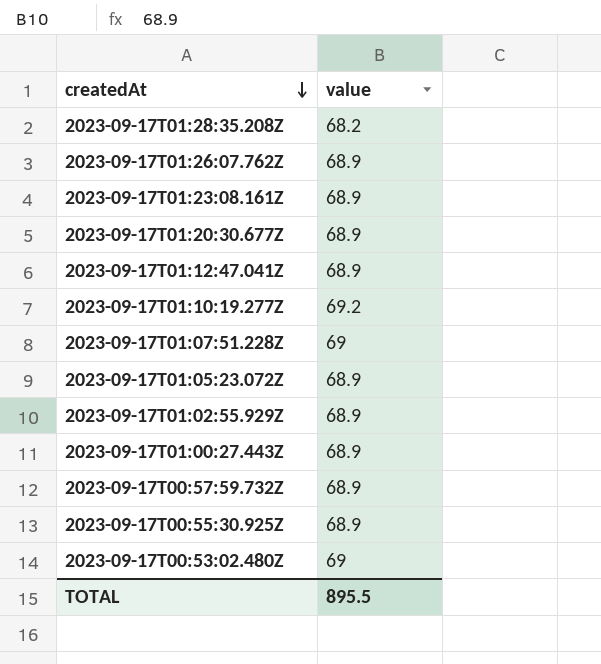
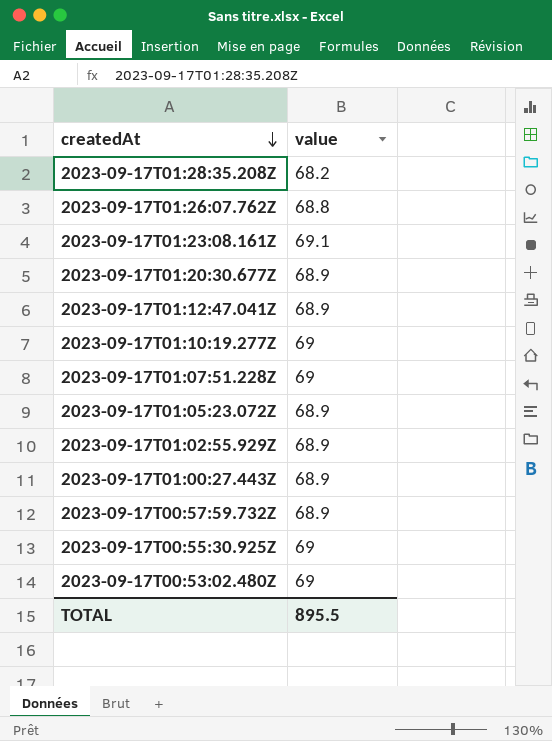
2023-09-17T01:26:07.762Z | value: 68.9 -> 68.8
2023-09-17T01:23:08.161Z | value: 68.9 -> 69.1
2023-09-17T01:10:19.277Z | value: 69.2 -> 69
2023-09-17T00:55:30.925Z | value: 68.9 -> 69

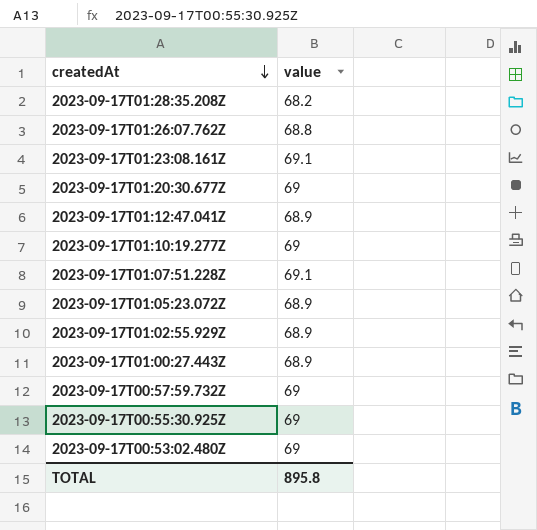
2023-09-17T01:20:30.677Z | value: 68.9 -> 69
2023-09-17T01:07:51.228Z | value: 69 -> 69.1
2023-09-17T00:57:59.732Z | value: 68.9 -> 69
TOTAL | value: 895.5 -> 895.8

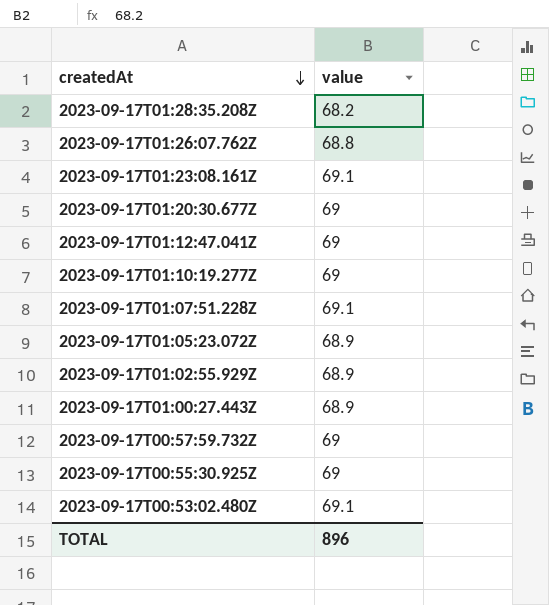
2023-09-17T01:12:47.041Z | value: 68.9 -> 69
2023-09-17T00:53:02.480Z | value: 69 -> 69.1
TOTAL | value: 895.8 -> 896

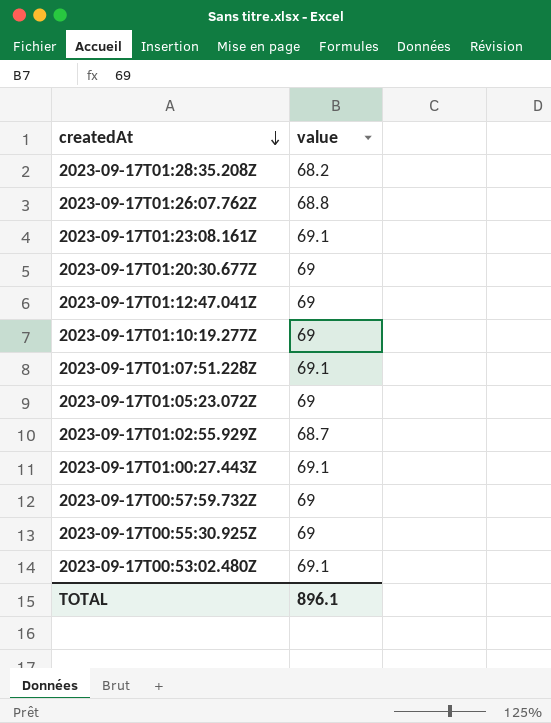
2023-09-17T01:05:23.072Z | value: 68.9 -> 69
2023-09-17T01:02:55.929Z | value: 68.9 -> 68.7
2023-09-17T01:00:27.443Z | value: 68.9 -> 69.1
TOTAL | value: 896 -> 896.1

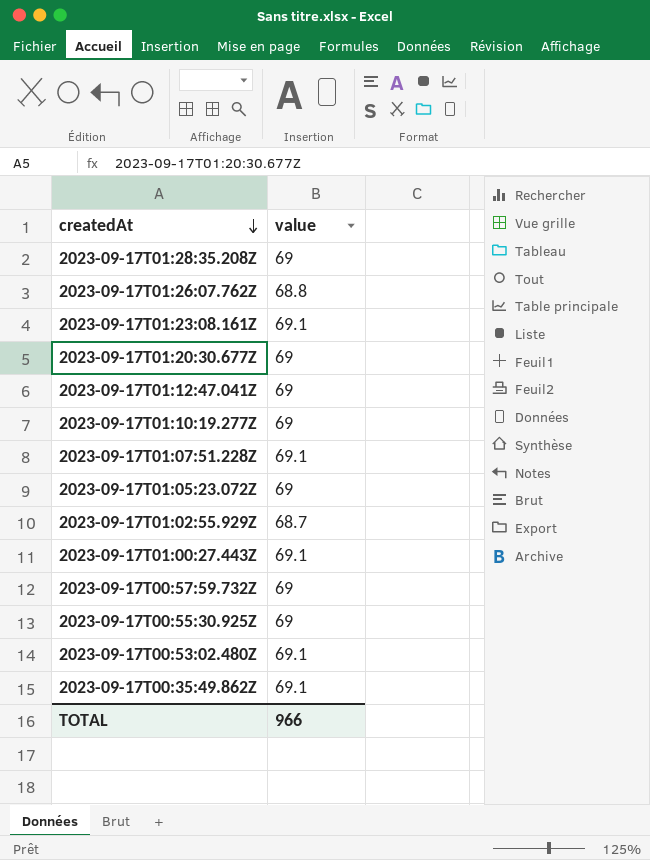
2023-09-17T01:28:35.208Z | value: 68.2 -> 69
row 2023-09-17T00:35:49.862Z: none -> 69.1
TOTAL | value: 896.1 -> 966

